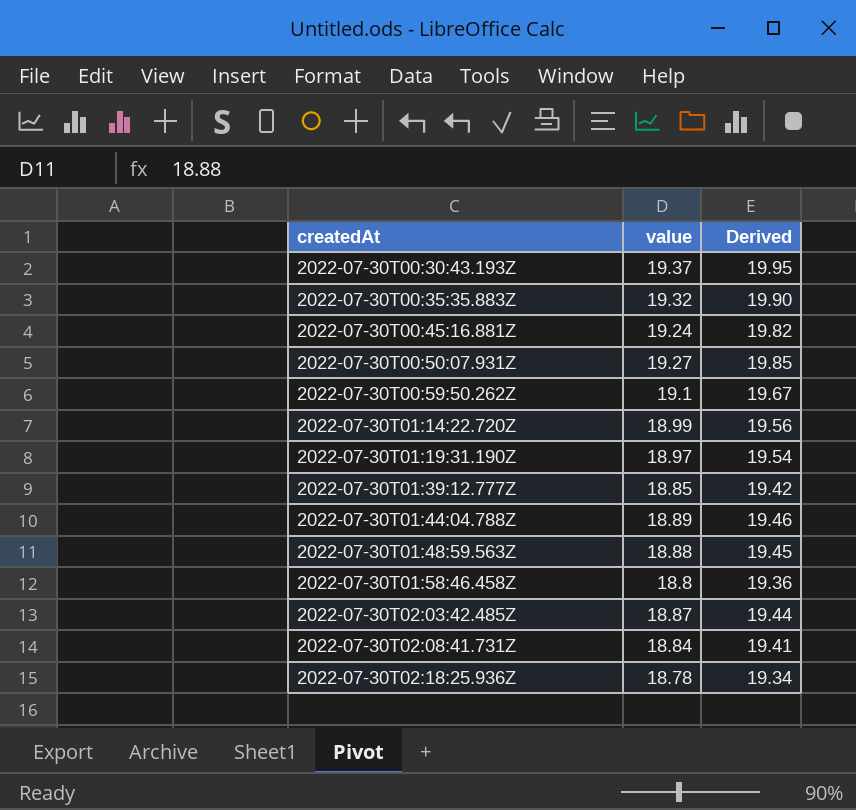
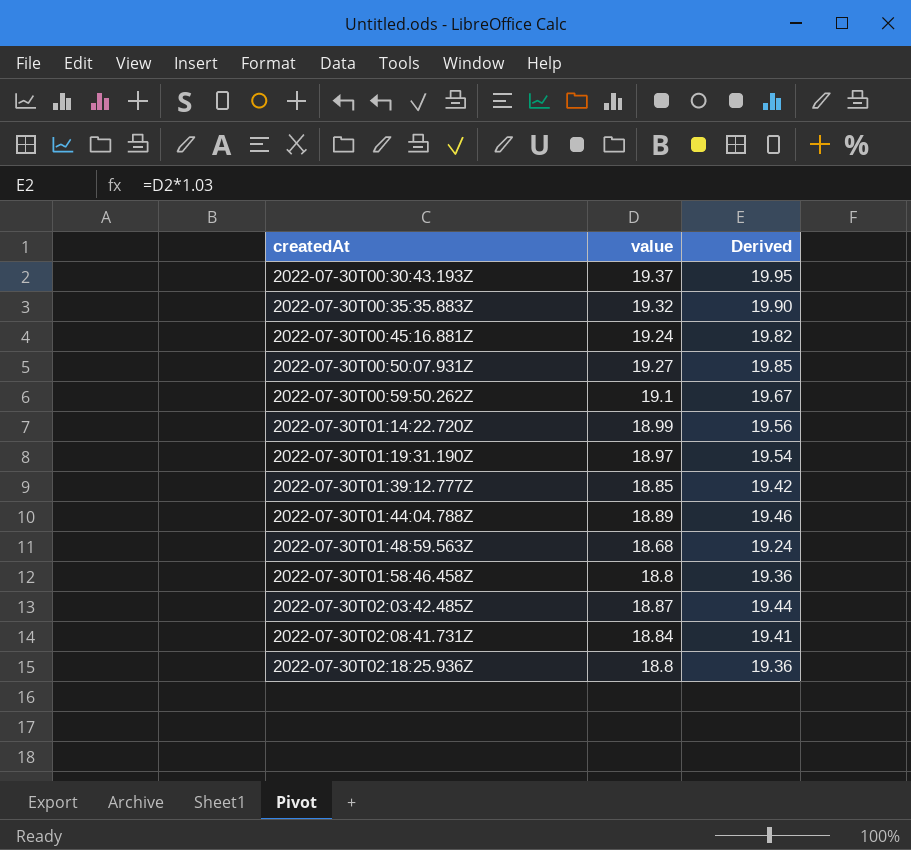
2022-07-30T01:48:59.563Z | value: 18.88 -> 18.68
2022-07-30T01:48:59.563Z | Derived: 19.45 -> 19.24
2022-07-30T02:18:25.936Z | value: 18.78 -> 18.8
2022-07-30T02:18:25.936Z | Derived: 19.34 -> 19.36

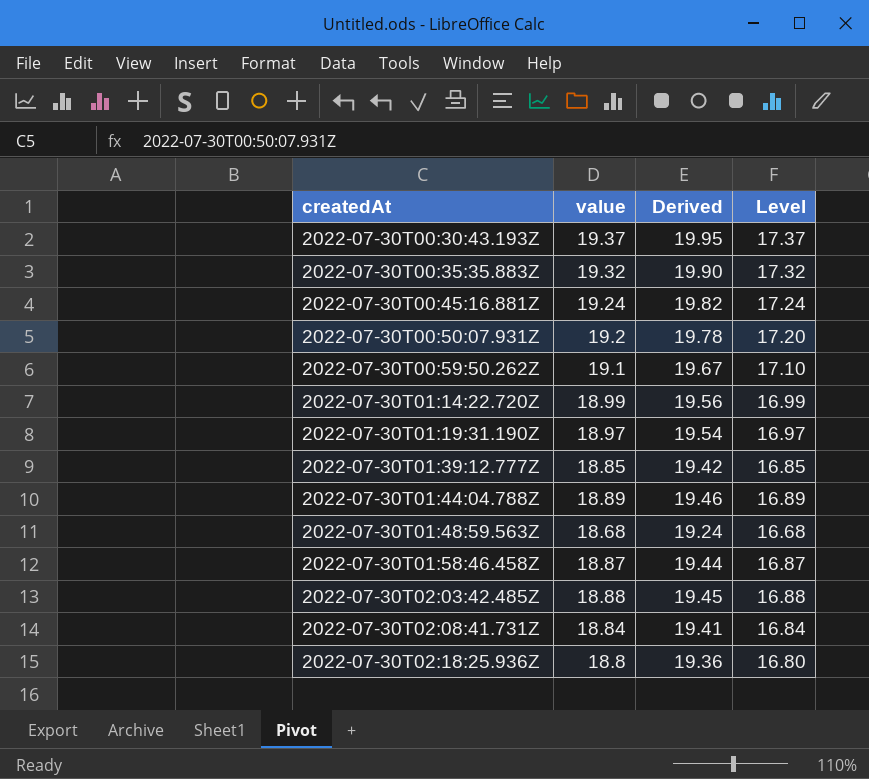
column Level | formula: none -> [value] - 2
2022-07-30T00:50:07.931Z | value: 19.27 -> 19.2
2022-07-30T00:50:07.931Z | Derived: 19.85 -> 19.78
2022-07-30T01:58:46.458Z | value: 18.8 -> 18.87
2022-07-30T01:58:46.458Z | Derived: 19.36 -> 19.44
2022-07-30T02:03:42.485Z | value: 18.87 -> 18.88
2022-07-30T02:03:42.485Z | Derived: 19.44 -> 19.45

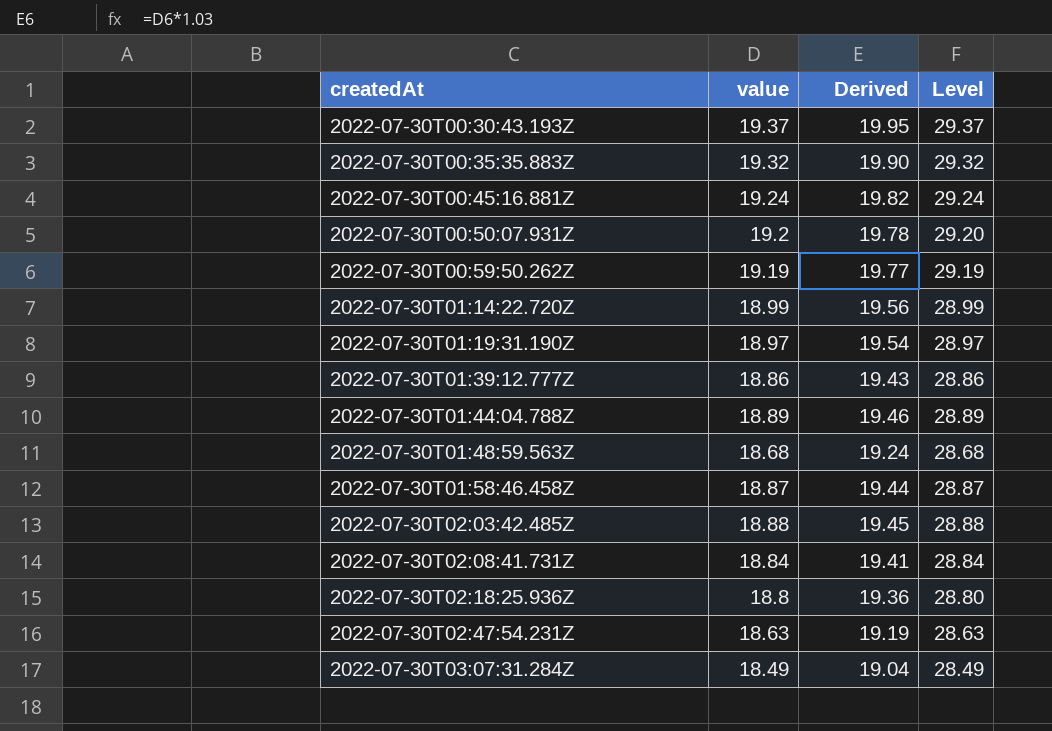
column Level | formula: [value] - 2 -> [value] + 10
2022-07-30T00:59:50.262Z | value: 19.1 -> 19.19
2022-07-30T00:59:50.262Z | Derived: 19.67 -> 19.77
2022-07-30T01:39:12.777Z | value: 18.85 -> 18.86
2022-07-30T01:39:12.777Z | Derived: 19.42 -> 19.43
row 2022-07-30T02:47:54.231Z: none -> 18.63 | 19.19 | 28.63
row 2022-07-30T03:07:31.284Z: none -> 18.49 | 19.04 | 28.49

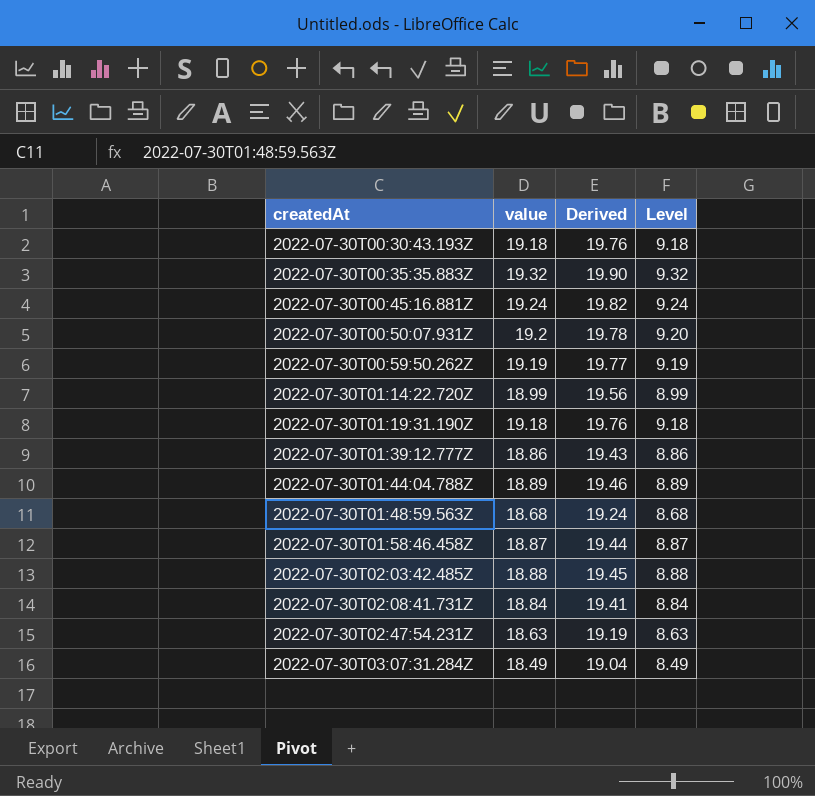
column Level | formula: [value] + 10 -> [value] - 10
row 2022-07-30T02:18:25.936Z: 18.8 | 19.36 | 28.80 -> none
2022-07-30T00:30:43.193Z | value: 19.37 -> 19.18
2022-07-30T00:30:43.193Z | Derived: 19.95 -> 19.76
2022-07-30T01:19:31.190Z | value: 18.97 -> 19.18
2022-07-30T01:19:31.190Z | Derived: 19.54 -> 19.76

